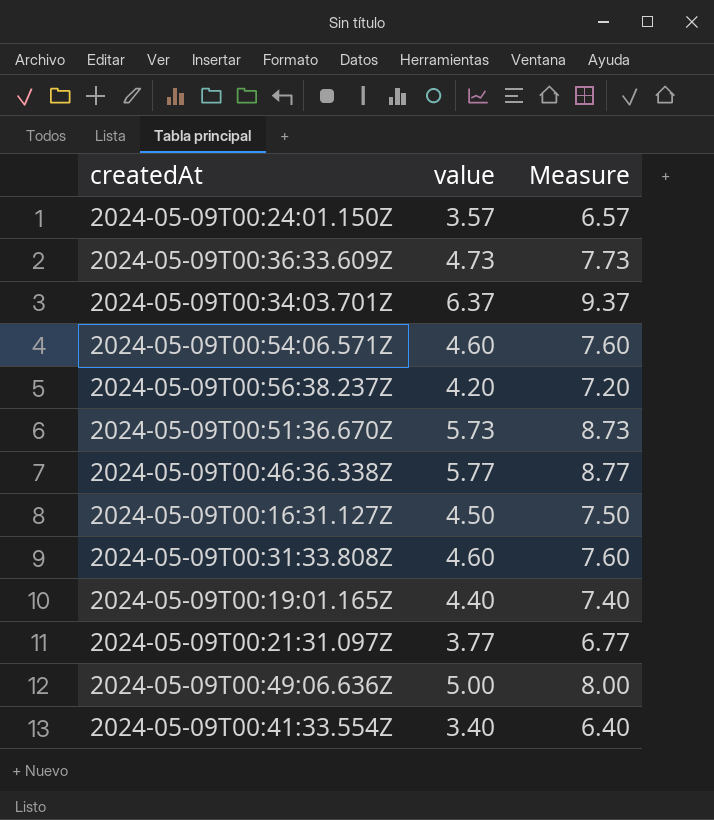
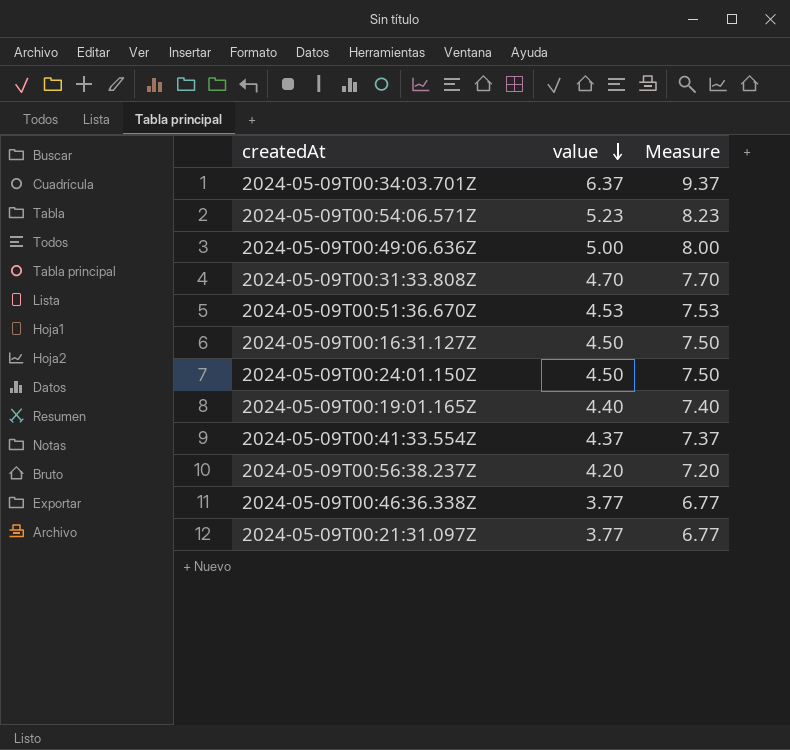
row order: none -> value descending
row 2024-05-09T00:36:33.609Z: 4.73 | 7.73 -> none
2024-05-09T00:54:06.571Z | value: 4.60 -> 5.23
2024-05-09T00:54:06.571Z | Measure: 7.60 -> 8.23
2024-05-09T00:31:33.808Z | value: 4.60 -> 4.70
2024-05-09T00:31:33.808Z | Measure: 7.60 -> 7.70
2024-05-09T00:51:36.670Z | value: 5.73 -> 4.53
2024-05-09T00:51:36.670Z | Measure: 8.73 -> 7.53
2024-05-09T00:24:01.150Z | value: 3.57 -> 4.50
2024-05-09T00:24:01.150Z | Measure: 6.57 -> 7.50
2024-05-09T00:41:33.554Z | value: 3.40 -> 4.37
2024-05-09T00:41:33.554Z | Measure: 6.40 -> 7.37
2024-05-09T00:46:36.338Z | value: 5.77 -> 3.77
2024-05-09T00:46:36.338Z | Measure: 8.77 -> 6.77

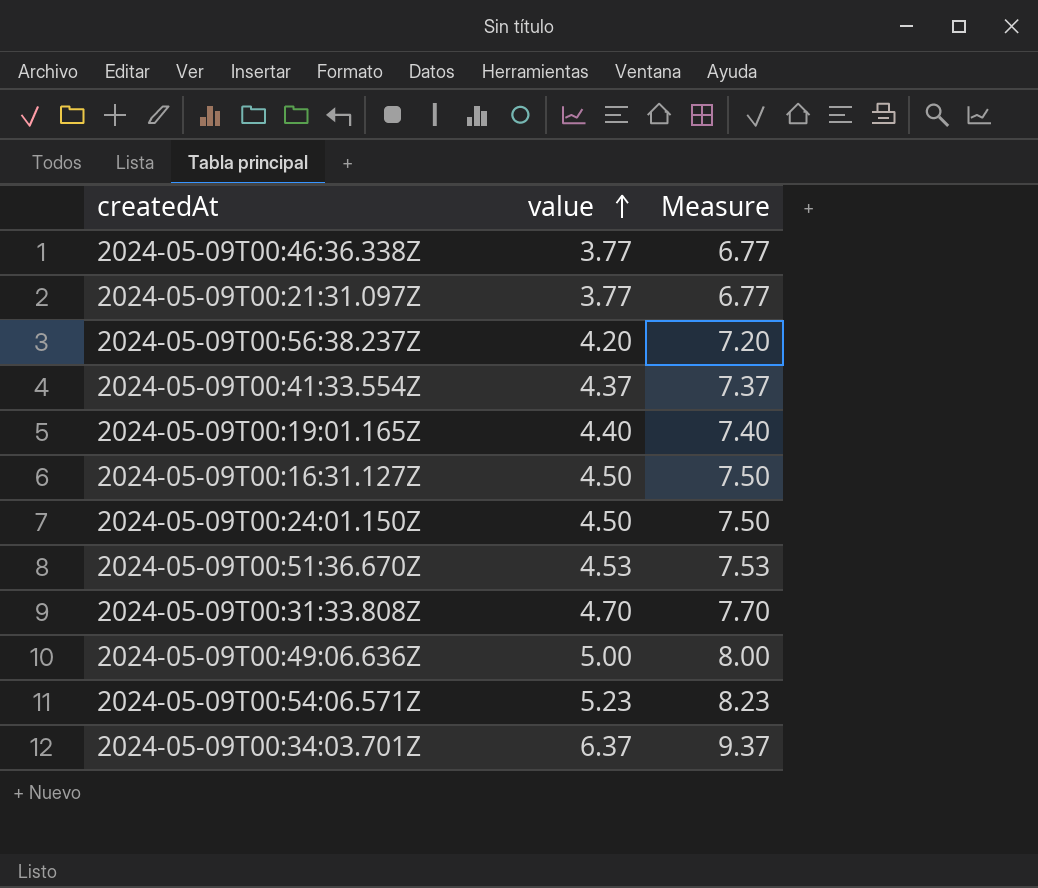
row order: value descending -> value ascending

